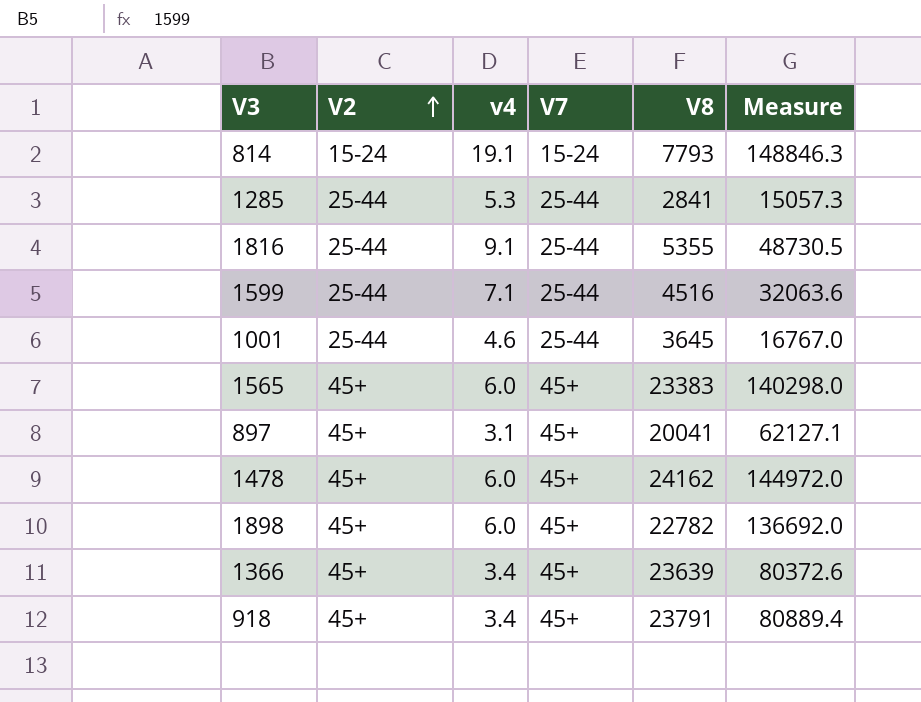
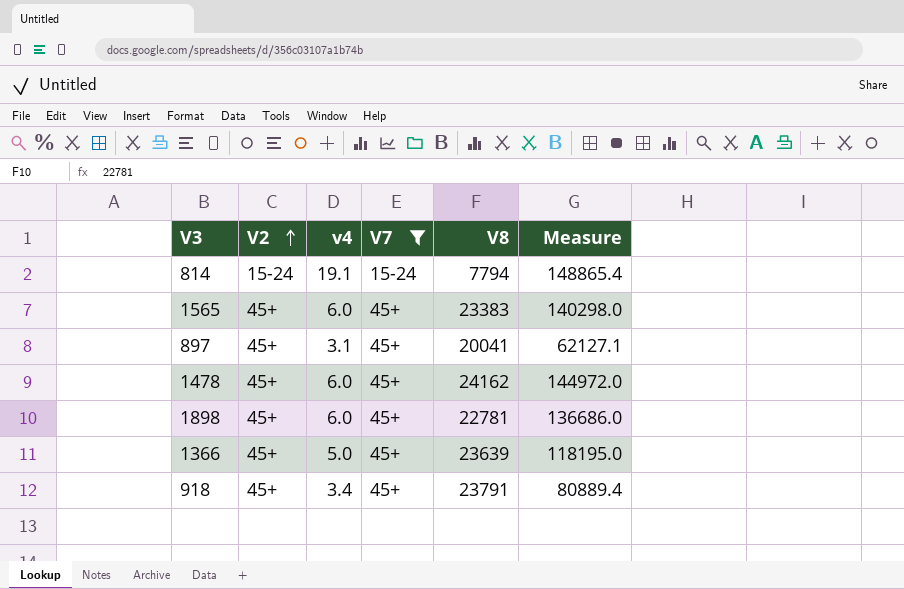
filter: none -> V7 != 25-44
814 | V8: 7793 -> 7794
814 | Measure: 148846.3 -> 148865.4
1898 | V8: 22782 -> 22781
1898 | Measure: 136692.0 -> 136686.0
1366 | v4: 3.4 -> 5.0
1366 | Measure: 80372.6 -> 118195.0

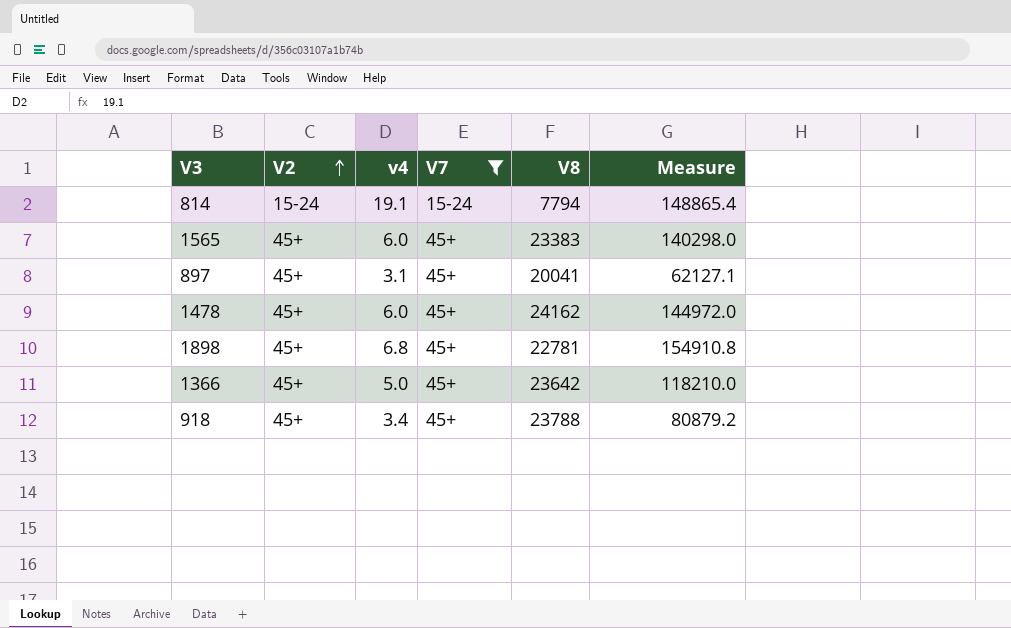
1898 | v4: 6.0 -> 6.8
1898 | Measure: 136686.0 -> 154910.8
1366 | V8: 23639 -> 23642
1366 | Measure: 118195.0 -> 118210.0
918 | V8: 23791 -> 23788
918 | Measure: 80889.4 -> 80879.2

